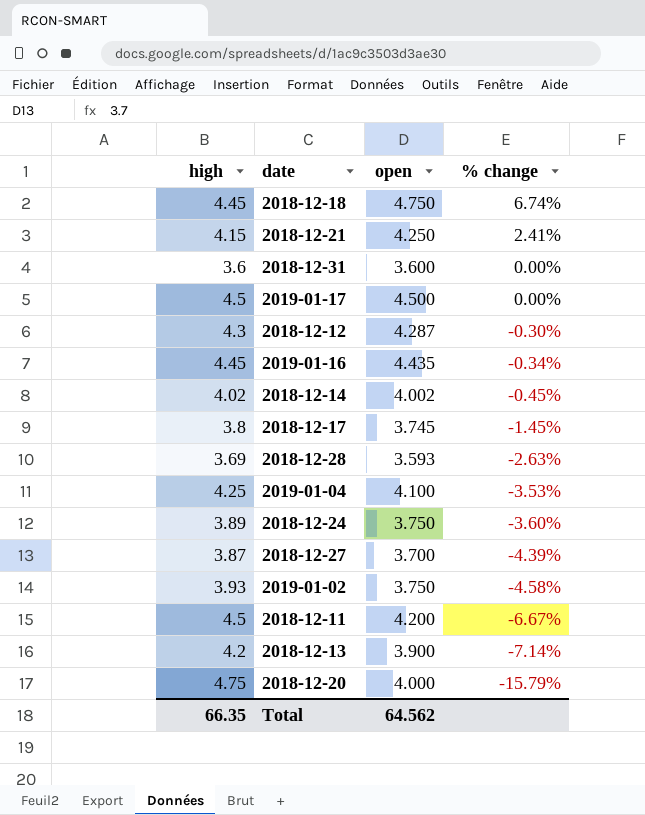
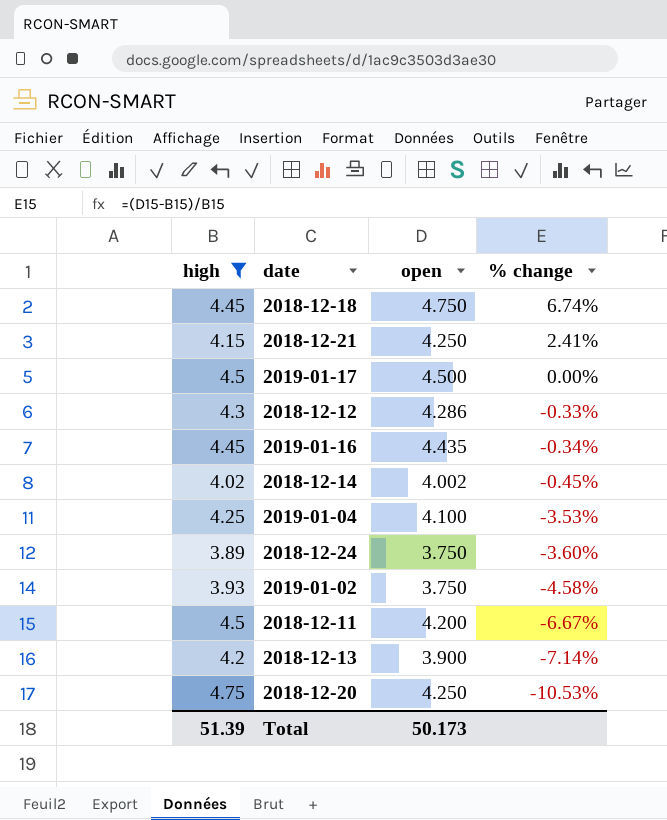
filter: none -> high >= 3.89
2018-12-12 | open: 4.287 -> 4.286
2018-12-12 | % change: -0.30% -> -0.33%
2018-12-20 | open: 4.000 -> 4.250
2018-12-20 | % change: -15.79% -> -10.53%
Total | high: 66.35 -> 51.39
Total | open: 64.562 -> 50.173

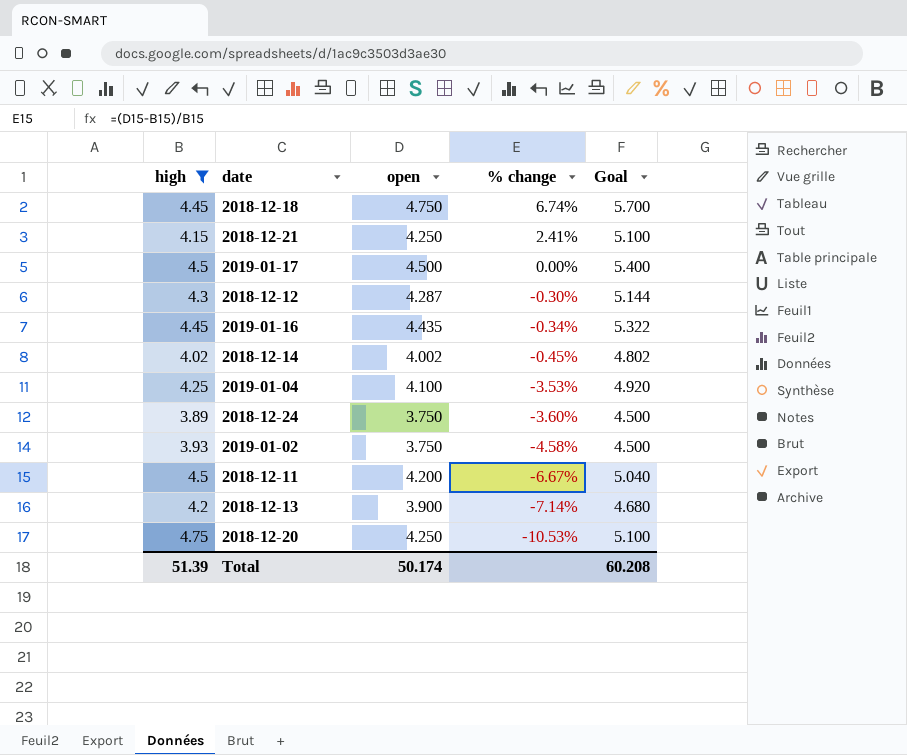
column Goal | formula: none -> [open] * 1.2
2018-12-12 | open: 4.286 -> 4.287
2018-12-12 | % change: -0.33% -> -0.30%
Total | open: 50.173 -> 50.174

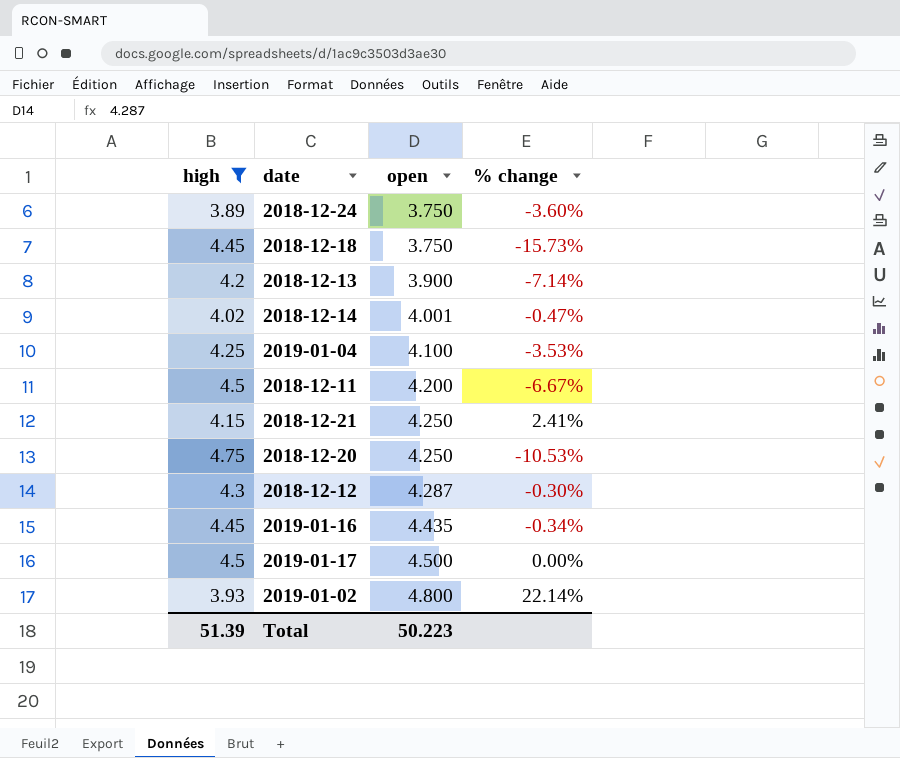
row order: % change descending -> open ascending
column Goal | formula: [open] * 1.2 -> none
2018-12-18 | open: 4.750 -> 3.750
2018-12-18 | % change: 6.74% -> -15.73%
2018-12-14 | open: 4.002 -> 4.001
2018-12-14 | % change: -0.45% -> -0.47%
2019-01-02 | open: 3.750 -> 4.800
2019-01-02 | % change: -4.58% -> 22.14%
Total | open: 50.174 -> 50.223

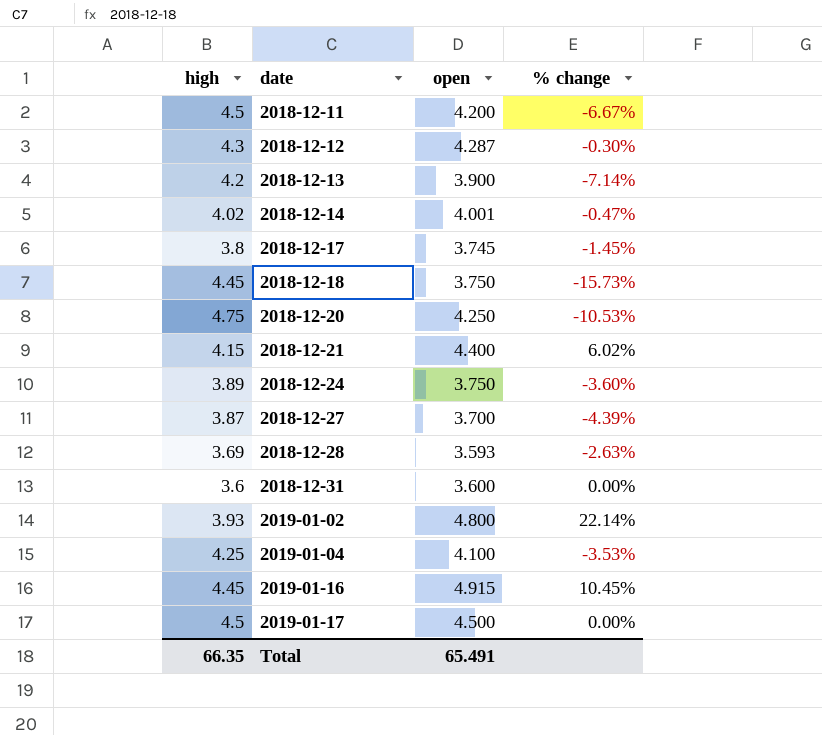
filter: high >= 3.89 -> none
row order: open ascending -> date ascending
2018-12-21 | open: 4.250 -> 4.400
2018-12-21 | % change: 2.41% -> 6.02%
2019-01-16 | open: 4.435 -> 4.915
2019-01-16 | % change: -0.34% -> 10.45%
Total | high: 51.39 -> 66.35
Total | open: 50.223 -> 65.491

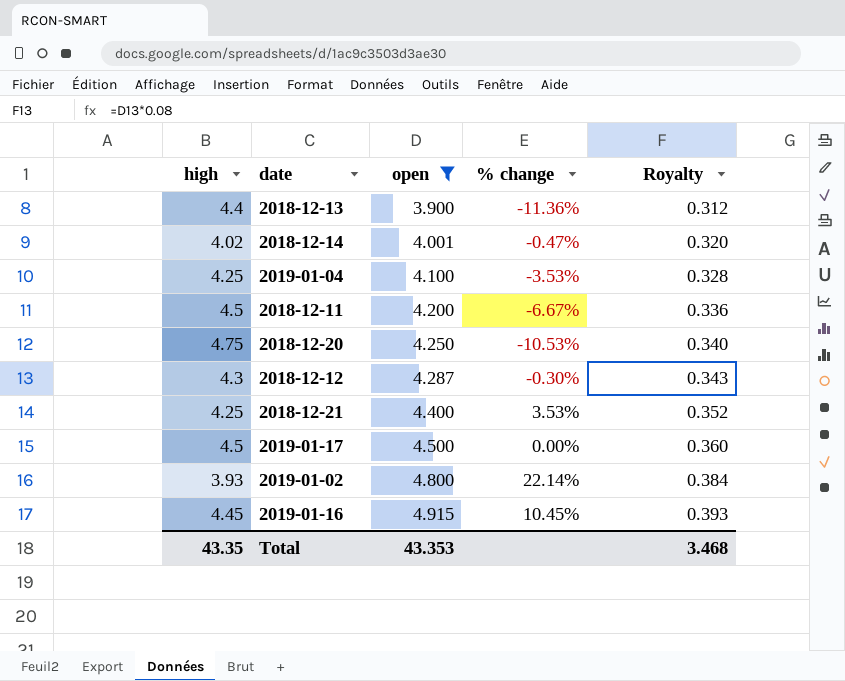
filter: none -> open >= 3.900
row order: date ascending -> open ascending
column Royalty | formula: none -> [open] * 0.08
2018-12-13 | high: 4.2 -> 4.4
2018-12-13 | % change: -7.14% -> -11.36%
2018-12-21 | high: 4.15 -> 4.25
2018-12-21 | % change: 6.02% -> 3.53%
Total | high: 66.35 -> 43.35
Total | open: 65.491 -> 43.353

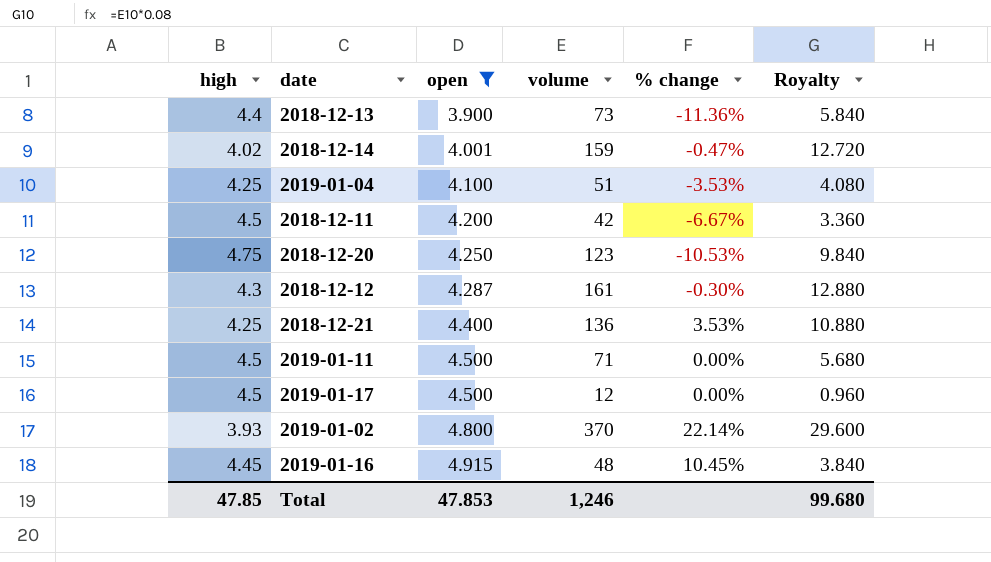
column volume | position: none -> 4
column Royalty | formula: [open] * 0.08 -> [volume] * 0.08
row 2019-01-11: none -> 4.5 | 4.500 | 71 | 0.00% | 5.680
Total | high: 43.35 -> 47.85
Total | open: 43.353 -> 47.853
Total | Royalty: 3.468 -> 99.680

